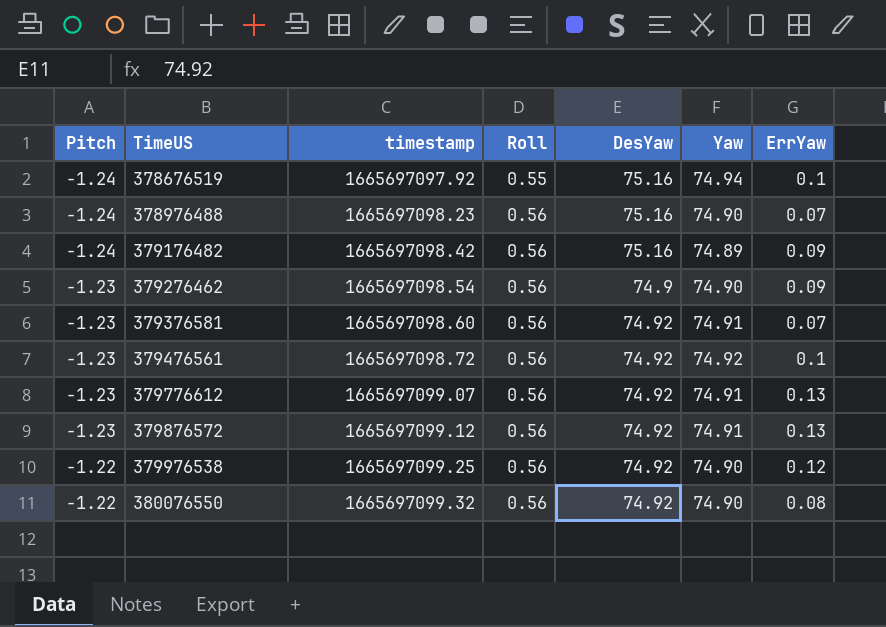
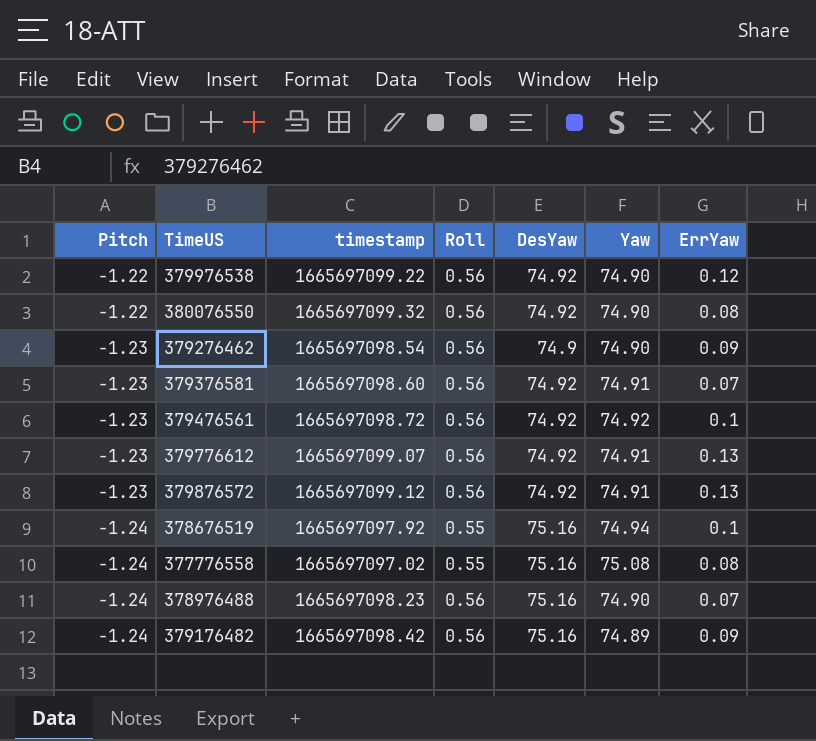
row order: Pitch ascending -> Pitch descending
379976538 | timestamp: 1665697099.25 -> 1665697099.22
row 377776558: none -> -1.24 | 1665697097.02 | 0.55 | 75.16 | 75.08 | 0.08

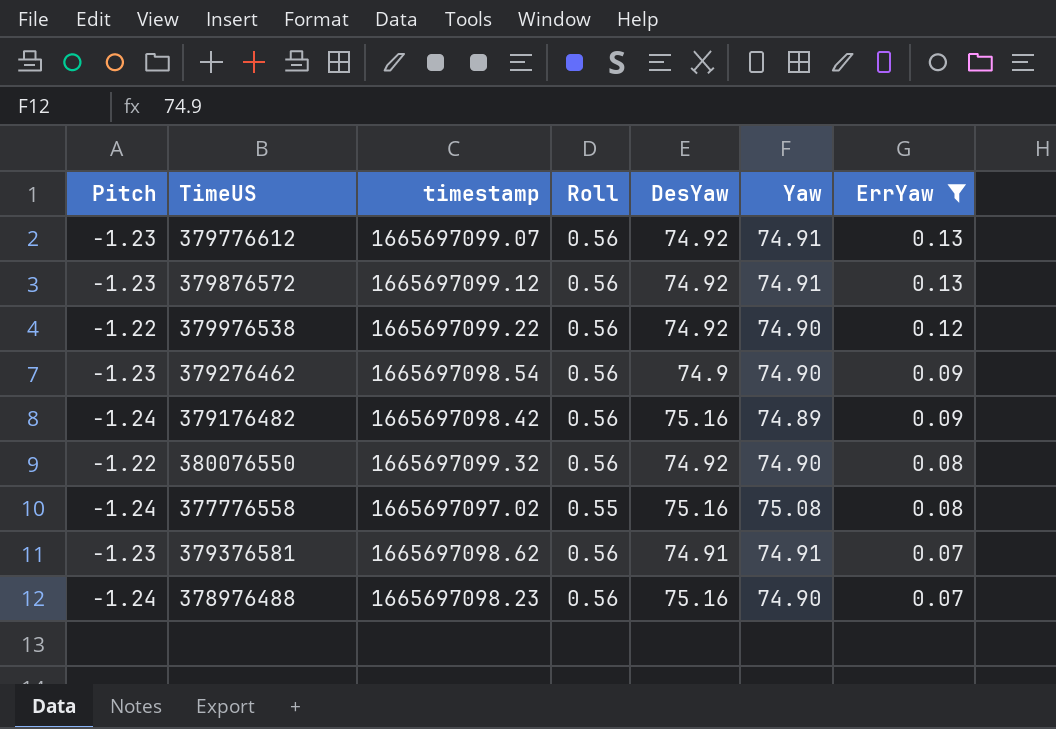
filter: none -> ErrYaw != 0.1
row order: Pitch descending -> ErrYaw descending
379376581 | timestamp: 1665697098.60 -> 1665697098.62
379376581 | DesYaw: 74.92 -> 74.91

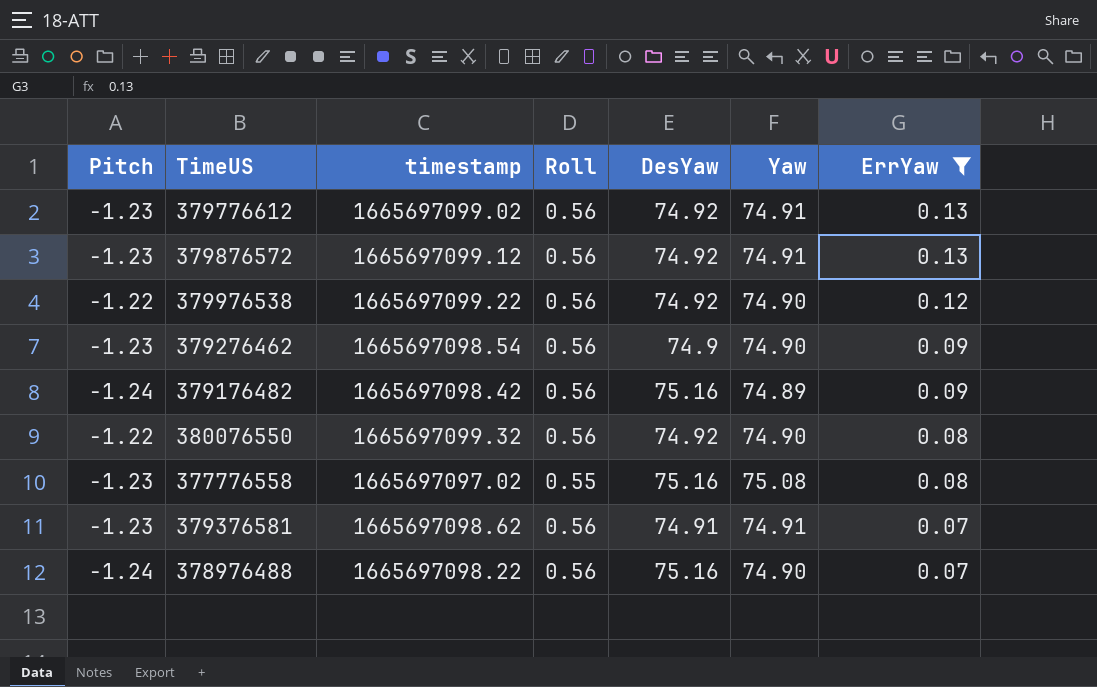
379776612 | timestamp: 1665697099.07 -> 1665697099.02
377776558 | Pitch: -1.24 -> -1.23
378976488 | timestamp: 1665697098.23 -> 1665697098.22

